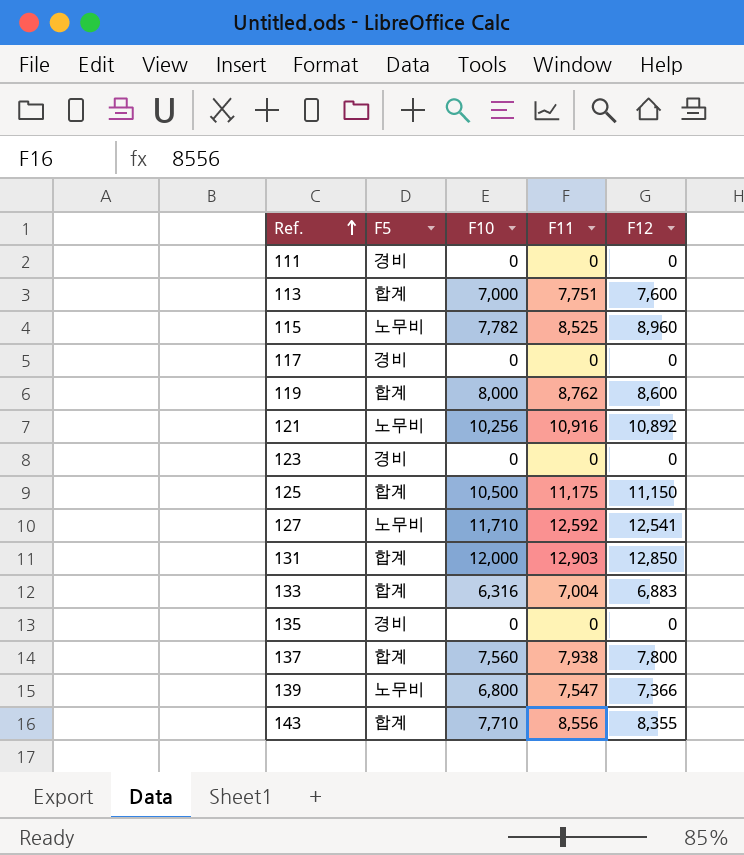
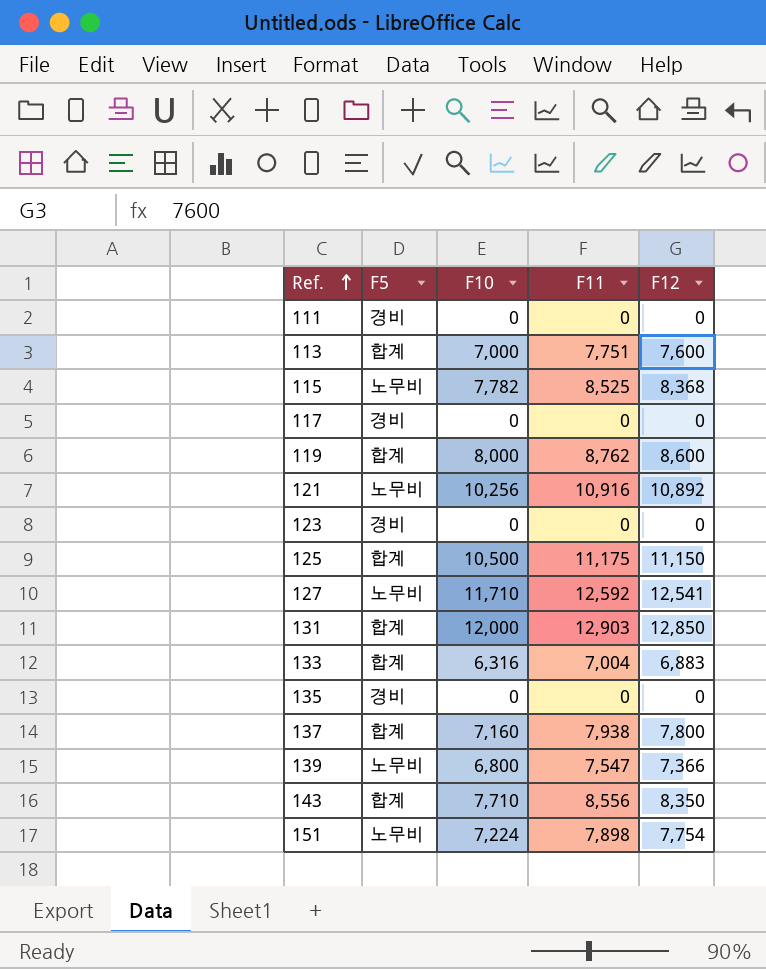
115 | F12: 8,960 -> 8,368
137 | F10: 7,560 -> 7,160
143 | F12: 8,355 -> 8,350
row 151: none -> 노무비 | 7,224 | 7,898 | 7,754

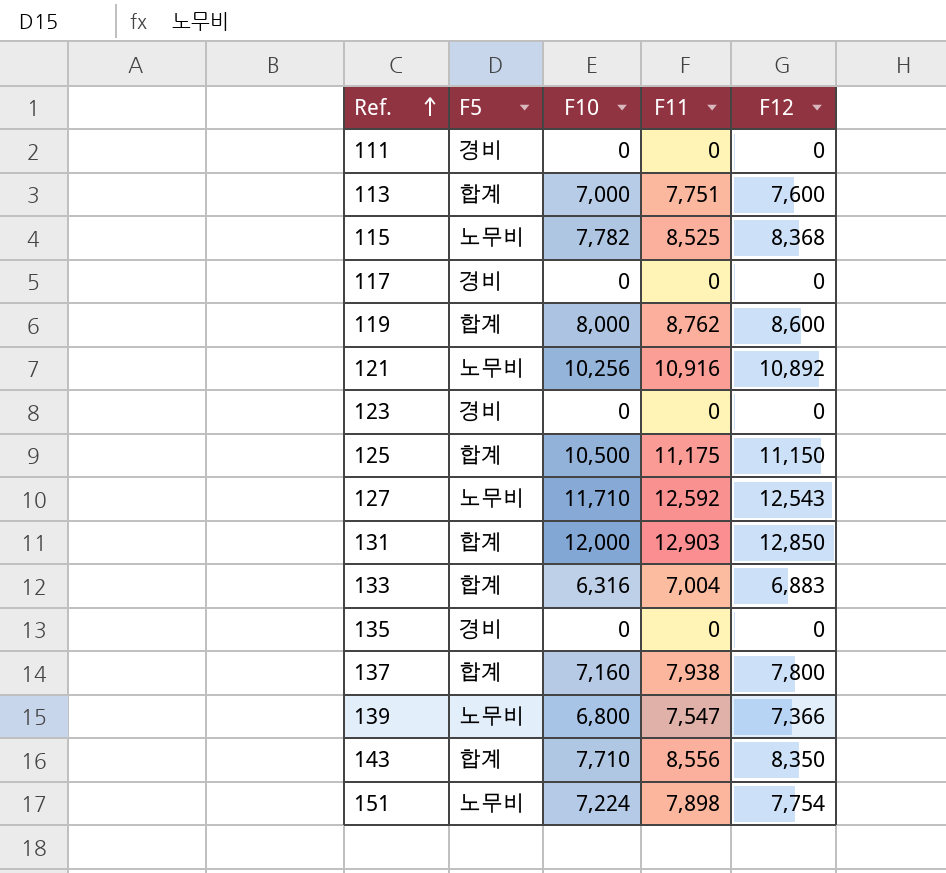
127 | F12: 12,541 -> 12,543

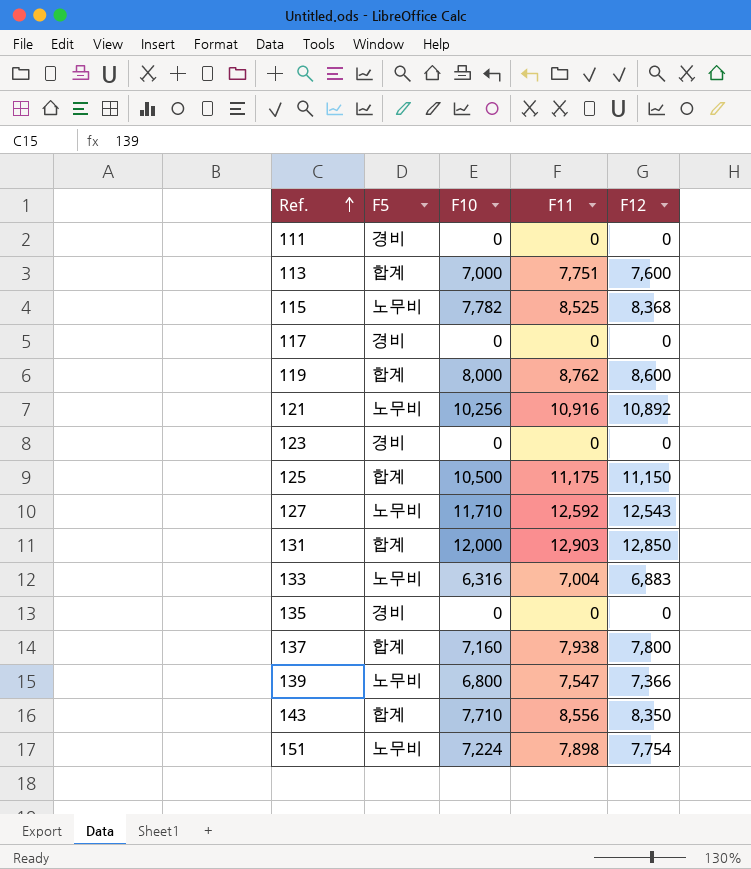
133 | F5: 합계 -> 노무비

